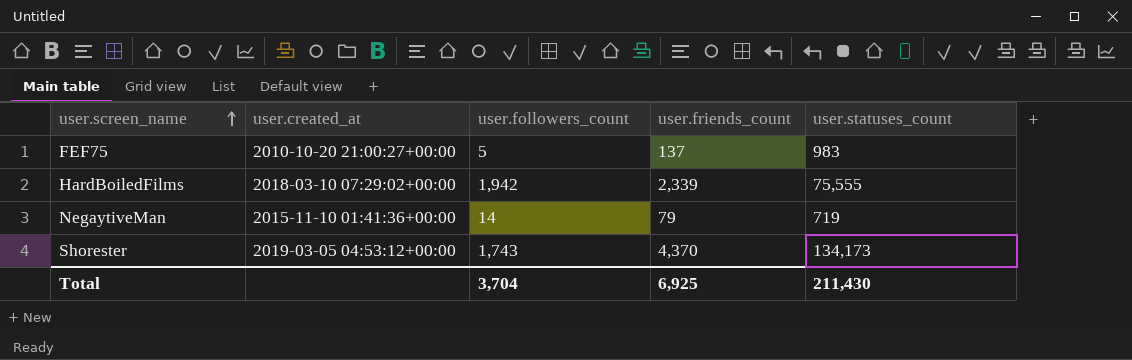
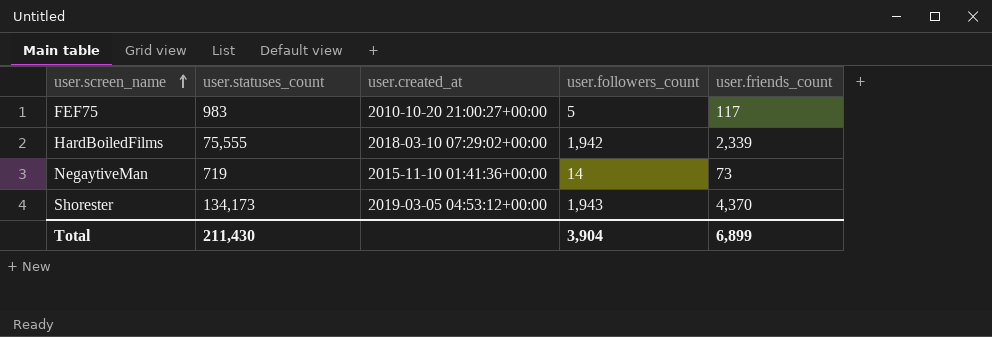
column user.statuses_count | position: 5 -> 2
FEF75 | user.friends_count: 137 -> 117
NegaytiveMan | user.friends_count: 79 -> 73
Shorester | user.followers_count: 1,743 -> 1,943
Total | user.followers_count: 3,704 -> 3,904
Total | user.friends_count: 6,925 -> 6,899

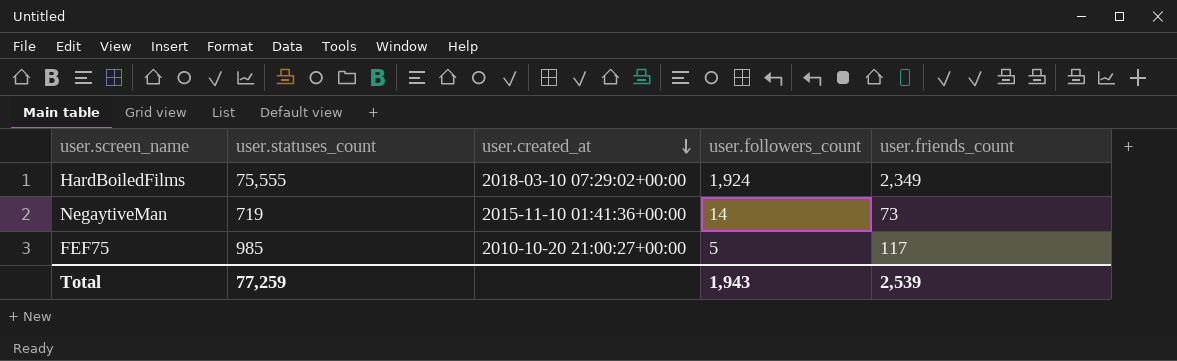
row order: user.screen_name ascending -> user.created_at descending
row Shorester: 134,173 | 2019-03-05 04:53:12+00:00 | 1,943 | 4,370 -> none
HardBoiledFilms | user.followers_count: 1,942 -> 1,924
HardBoiledFilms | user.friends_count: 2,339 -> 2,349
FEF75 | user.statuses_count: 983 -> 985
Total | user.statuses_count: 211,430 -> 77,259
Total | user.followers_count: 3,904 -> 1,943
Total | user.friends_count: 6,899 -> 2,539

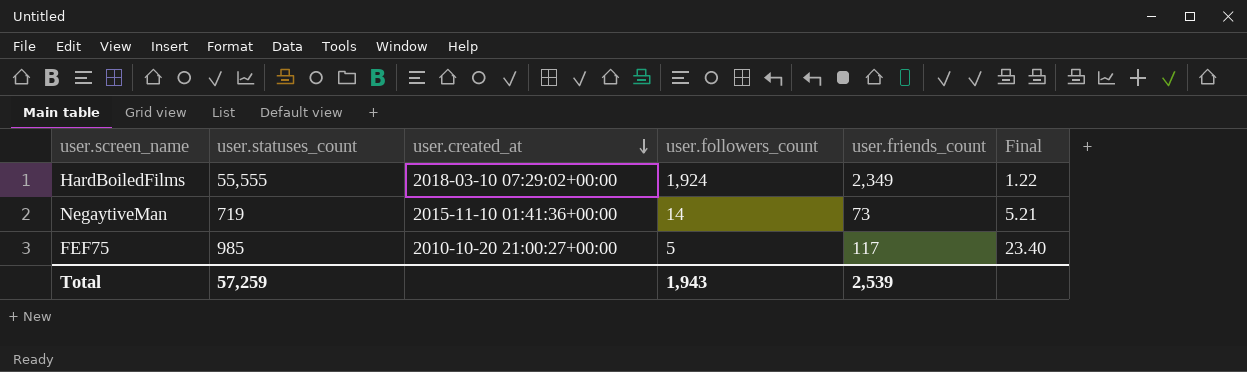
column Final | formula: none -> [user.friends_count] / [user.followers_count]
HardBoiledFilms | user.statuses_count: 75,555 -> 55,555
Total | user.statuses_count: 77,259 -> 57,259

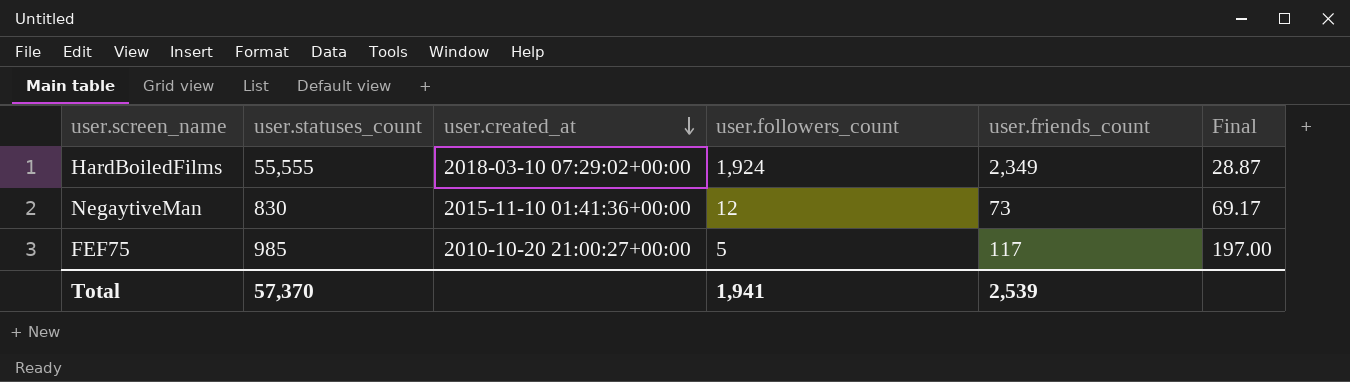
column Final | formula: [user.friends_count] / [user.followers_count] -> [user.statuses_count] / [user.followers_count]
NegaytiveMan | user.statuses_count: 719 -> 830
NegaytiveMan | user.followers_count: 14 -> 12
Total | user.statuses_count: 57,259 -> 57,370
Total | user.followers_count: 1,943 -> 1,941

